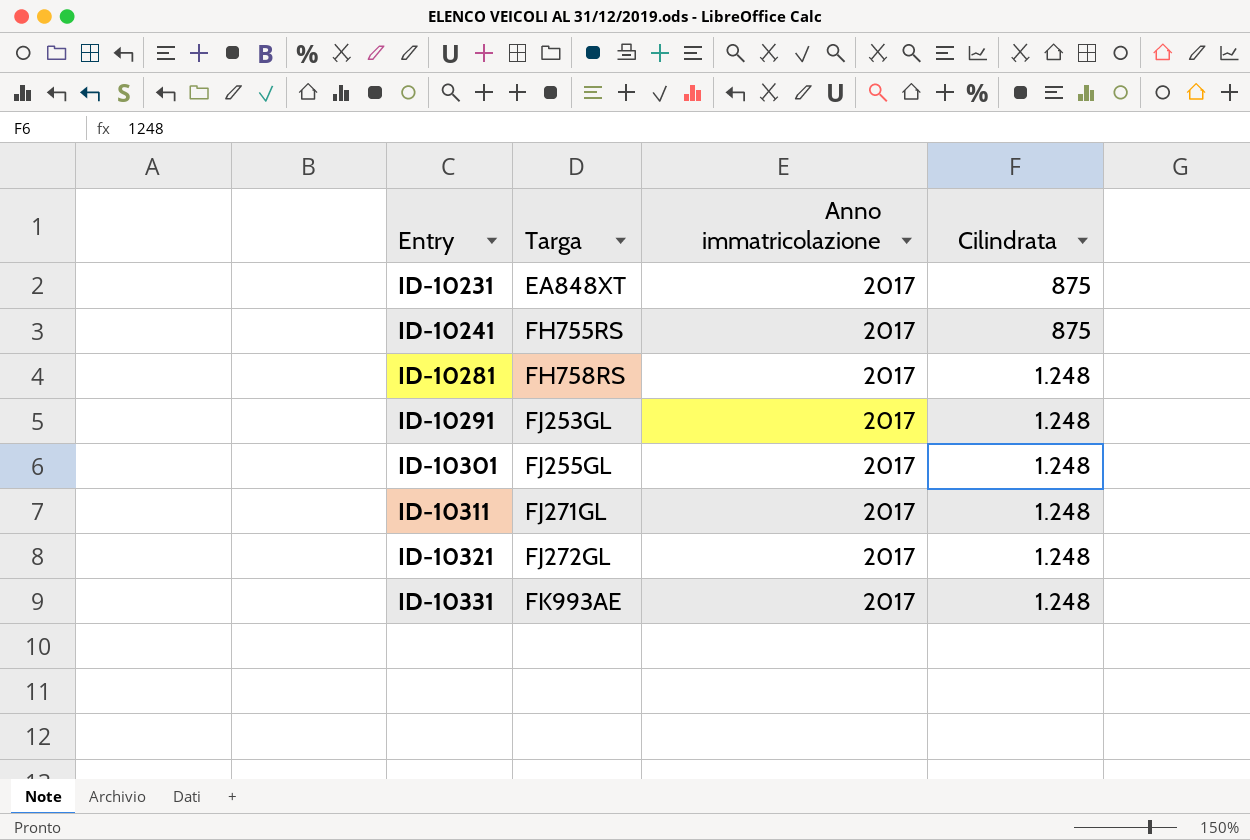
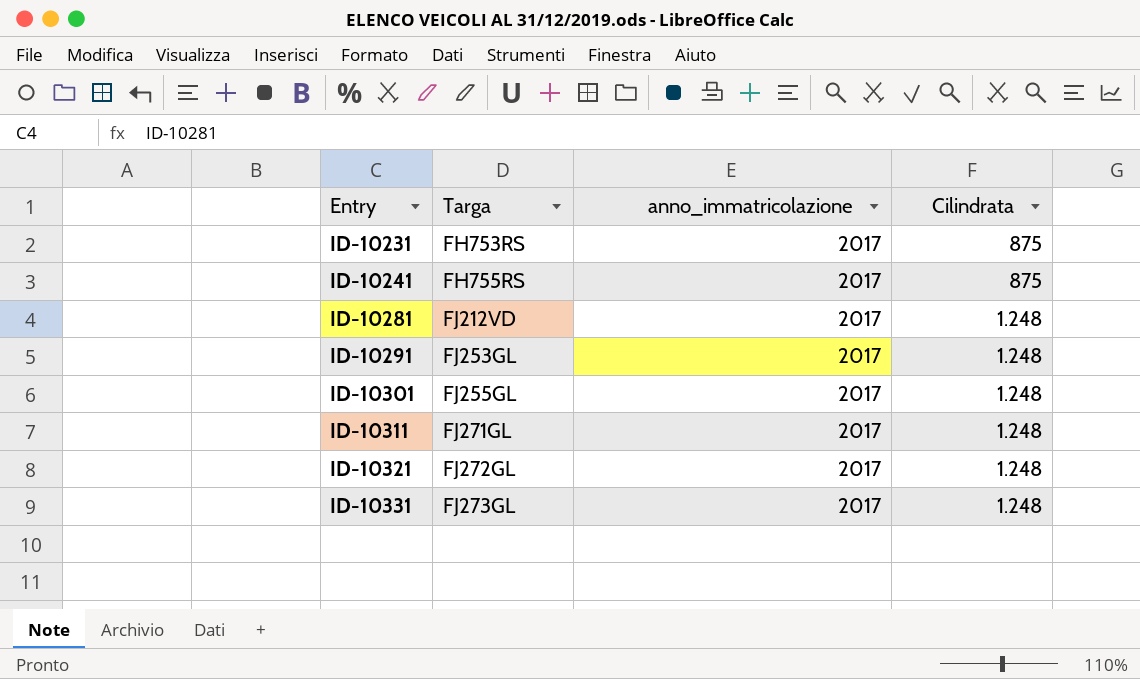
column name: Anno immatricolazione -> anno_immatricolazione
ID-10231 | Targa: EA848XT -> FH753RS
ID-10281 | Targa: FH758RS -> FJ212VD
ID-10331 | Targa: FK993AE -> FJ273GL

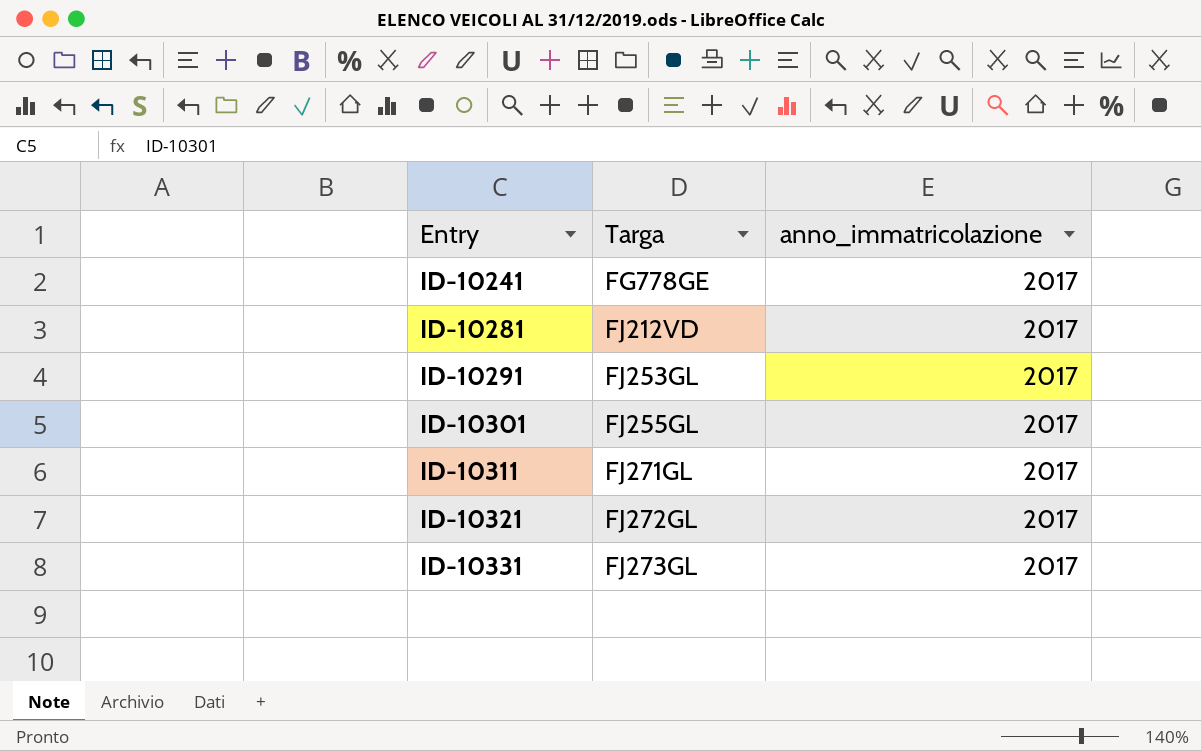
column Cilindrata | position: 4 -> none
row ID-10231: FH753RS | 2017 | 875 -> none
ID-10241 | Targa: FH755RS -> FG778GE

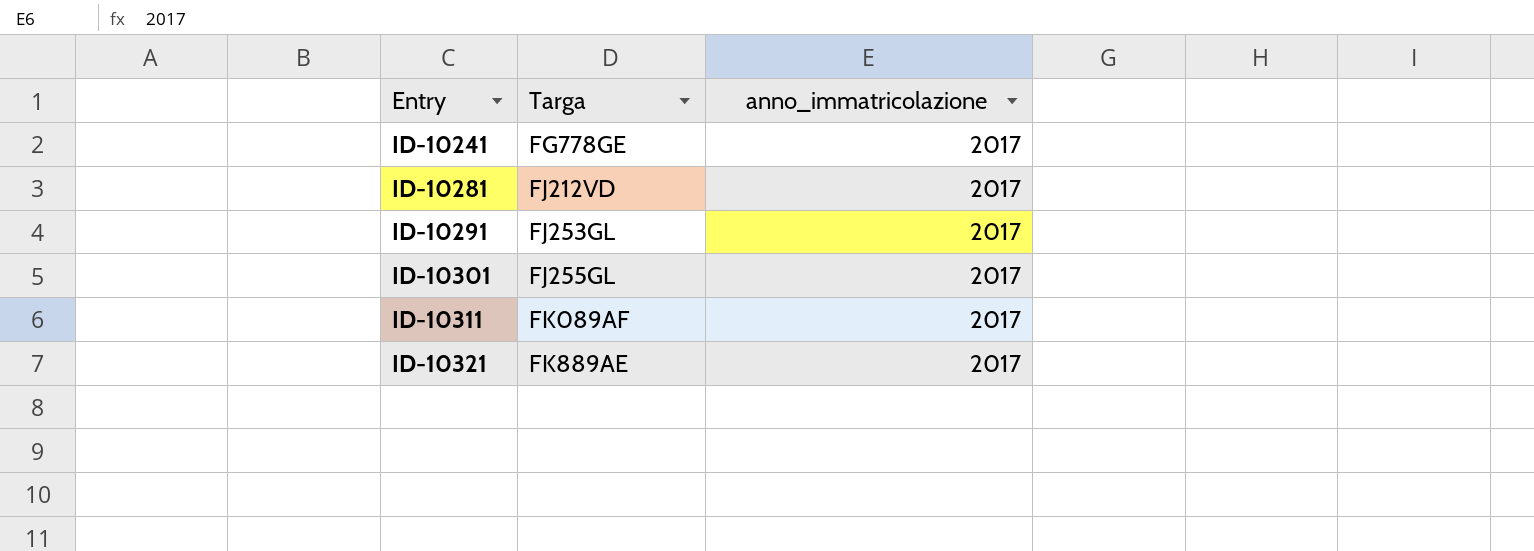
row ID-10331: FJ273GL | 2017 -> none
ID-10311 | Targa: FJ271GL -> FK089AF
ID-10321 | Targa: FJ272GL -> FK889AE

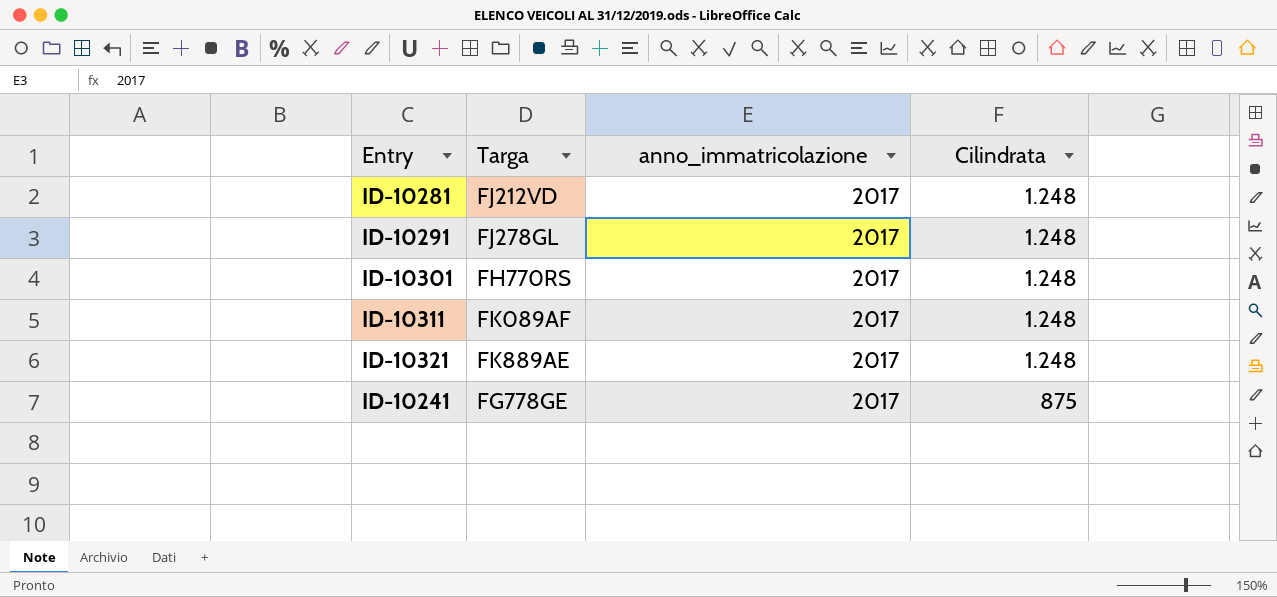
row order: Entry ascending -> Cilindrata descending
column Cilindrata | position: none -> 4
ID-10291 | Targa: FJ253GL -> FJ278GL
ID-10301 | Targa: FJ255GL -> FH770RS

